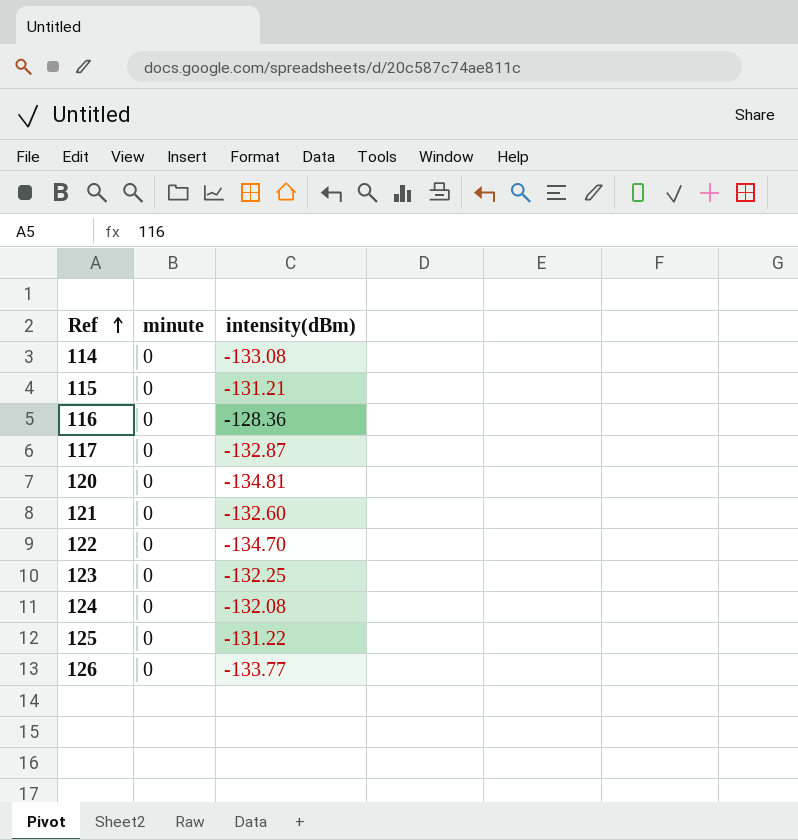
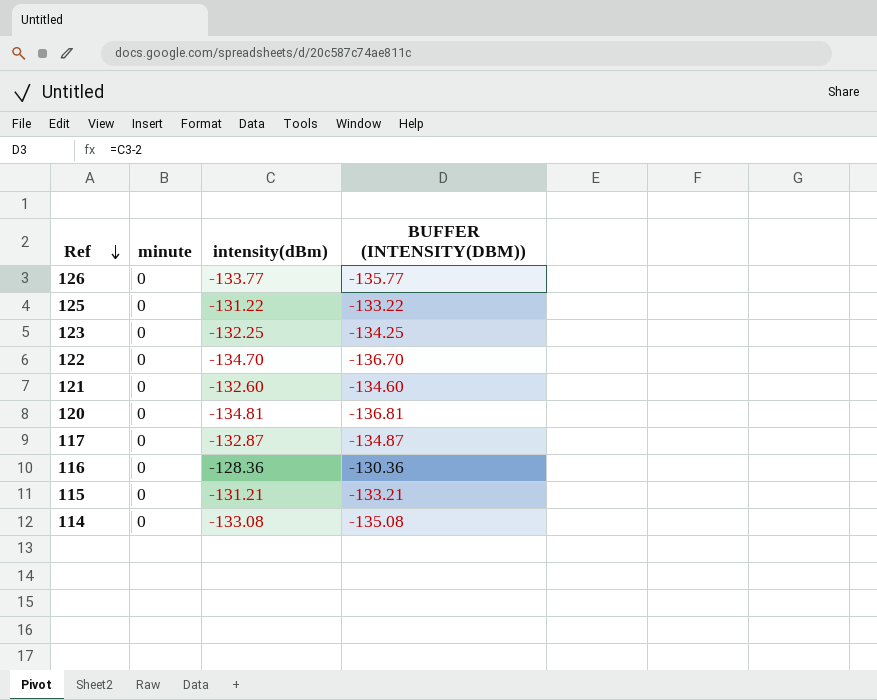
row order: Ref ascending -> Ref descending
column BUFFER (INTENSITY(DBM)) | formula: none -> [intensity(dBm)] - 2
row 124: 0 | -132.08 -> none

